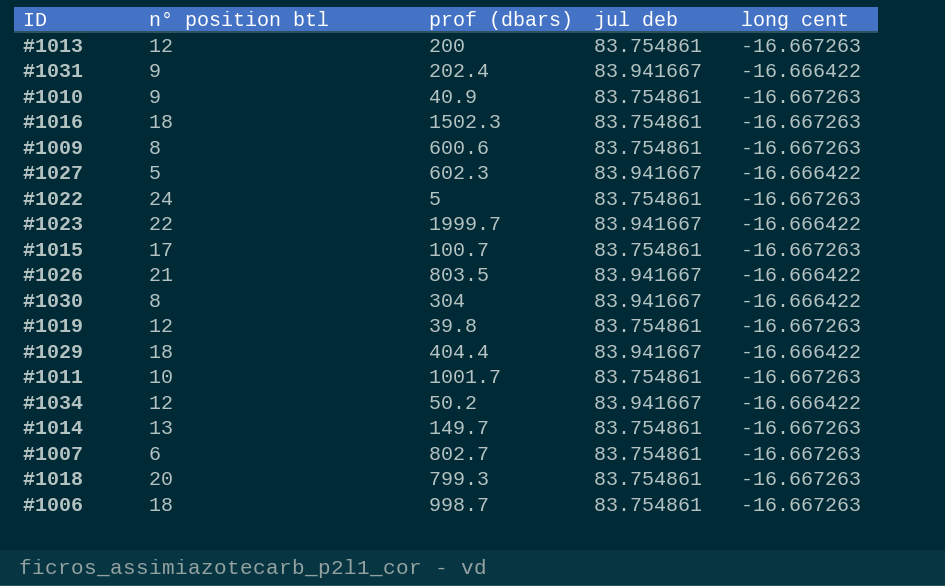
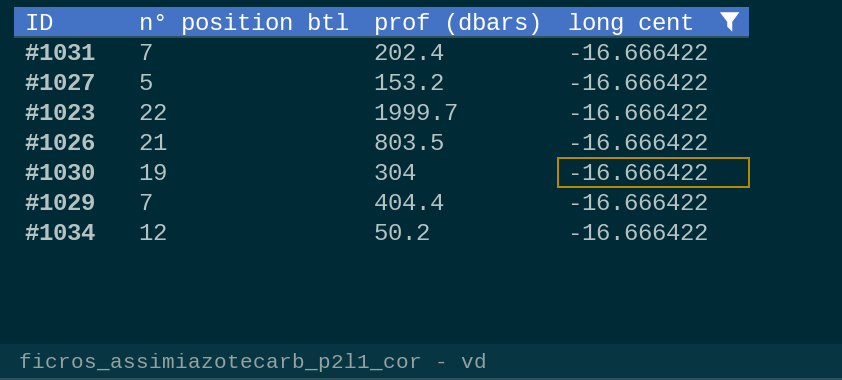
filter: none -> long cent = -16.666422
column jul deb | position: 4 -> none
#1031 | n° position btl: 9 -> 7
#1027 | prof (dbars): 602.3 -> 153.2
#1030 | n° position btl: 8 -> 19
#1029 | n° position btl: 18 -> 7

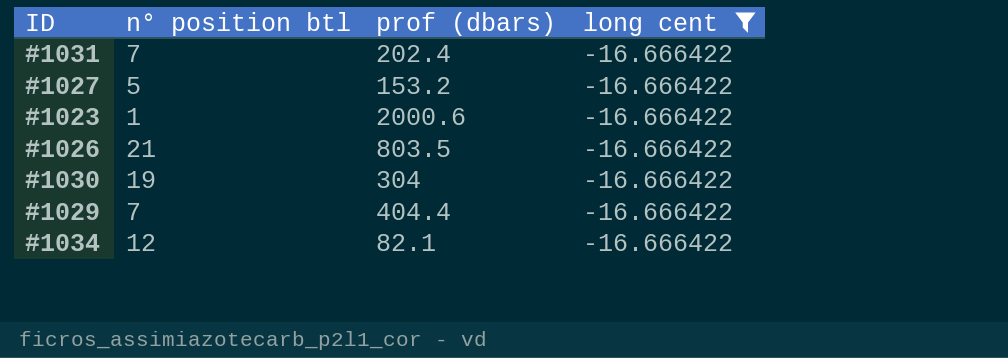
#1023 | n° position btl: 22 -> 1
#1023 | prof (dbars): 1999.7 -> 2000.6
#1034 | prof (dbars): 50.2 -> 82.1

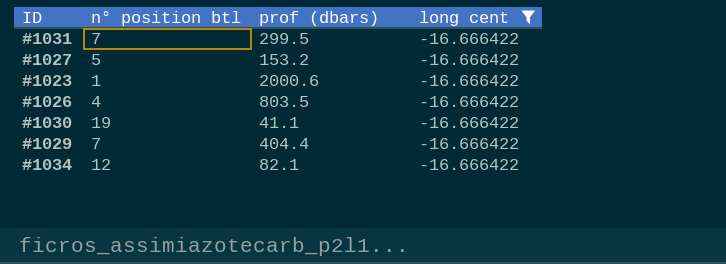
#1031 | prof (dbars): 202.4 -> 299.5
#1026 | n° position btl: 21 -> 4
#1030 | prof (dbars): 304 -> 41.1

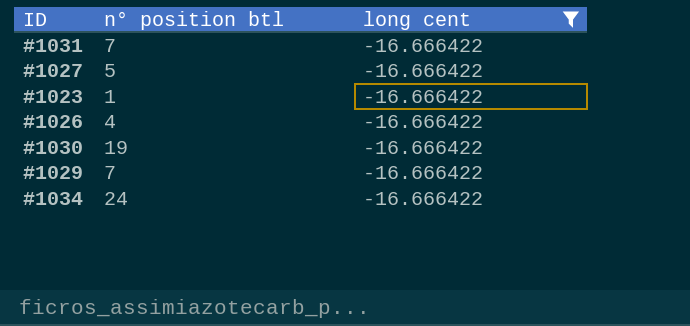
column prof (dbars) | position: 3 -> none
#1034 | n° position btl: 12 -> 24

